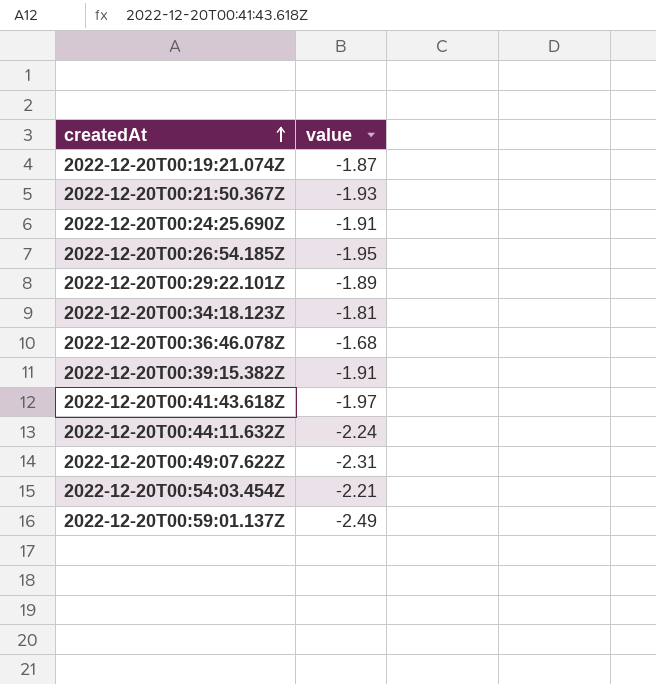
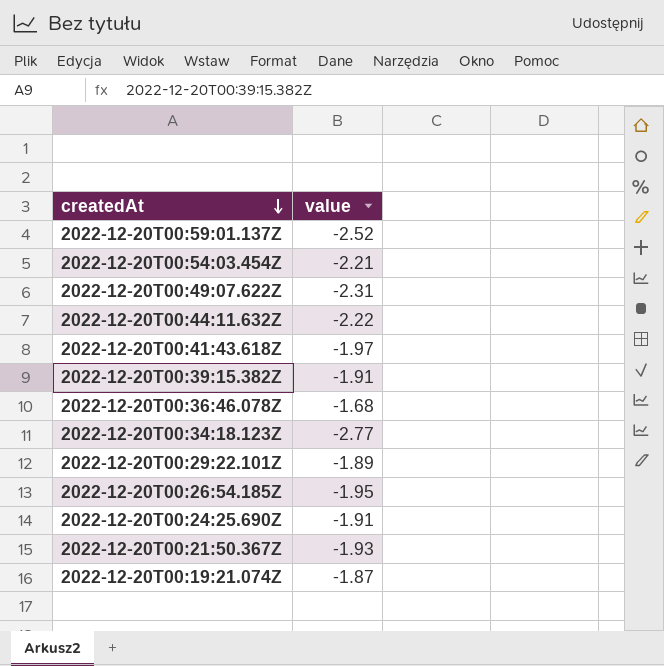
row order: createdAt ascending -> createdAt descending
2022-12-20T00:59:01.137Z | value: -2.49 -> -2.52
2022-12-20T00:44:11.632Z | value: -2.24 -> -2.22
2022-12-20T00:34:18.123Z | value: -1.81 -> -2.77

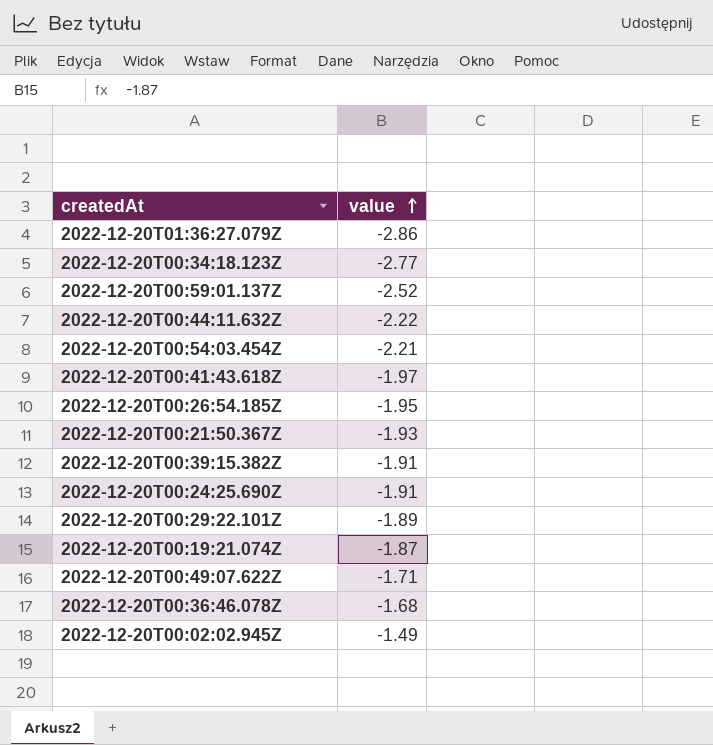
row order: createdAt descending -> value ascending
row 2022-12-20T01:36:27.079Z: none -> -2.86
2022-12-20T00:49:07.622Z | value: -2.31 -> -1.71
row 2022-12-20T00:02:02.945Z: none -> -1.49

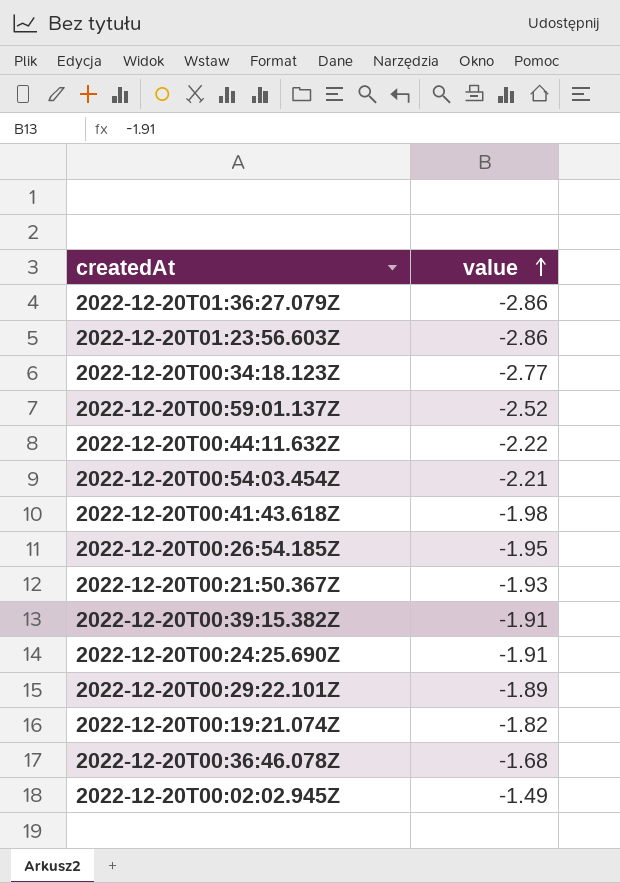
row 2022-12-20T00:49:07.622Z: -1.71 -> none
row 2022-12-20T01:23:56.603Z: none -> -2.86
2022-12-20T00:41:43.618Z | value: -1.97 -> -1.98
2022-12-20T00:19:21.074Z | value: -1.87 -> -1.82

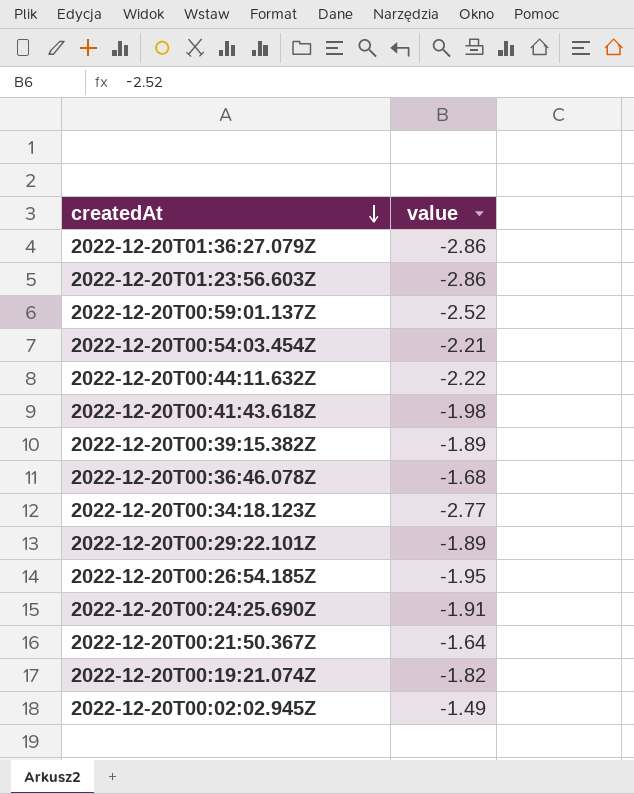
row order: value ascending -> createdAt descending
2022-12-20T00:39:15.382Z | value: -1.91 -> -1.89
2022-12-20T00:21:50.367Z | value: -1.93 -> -1.64

